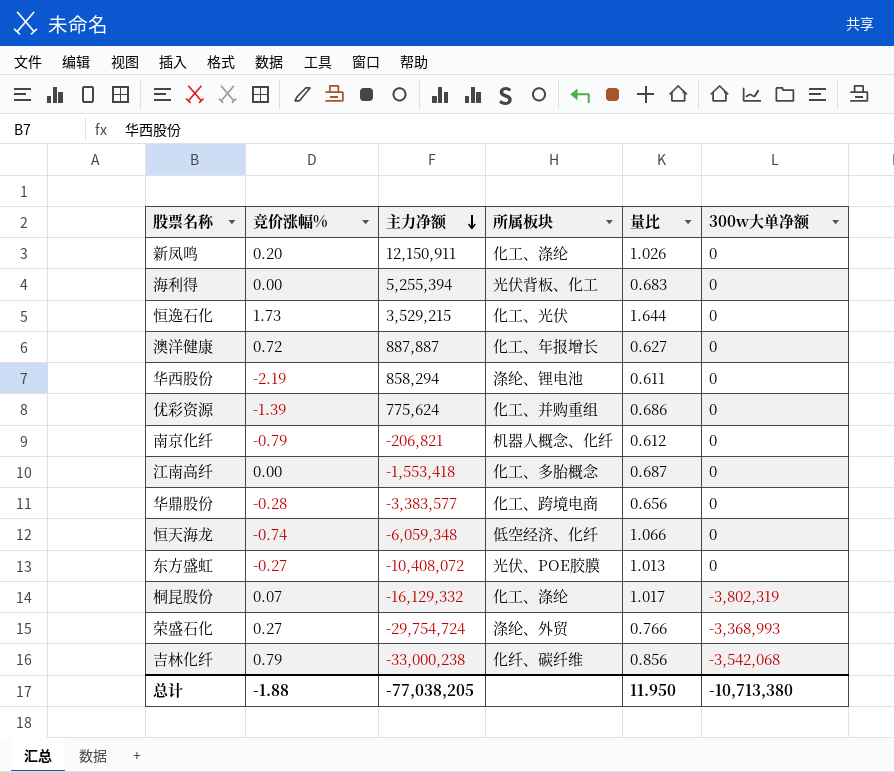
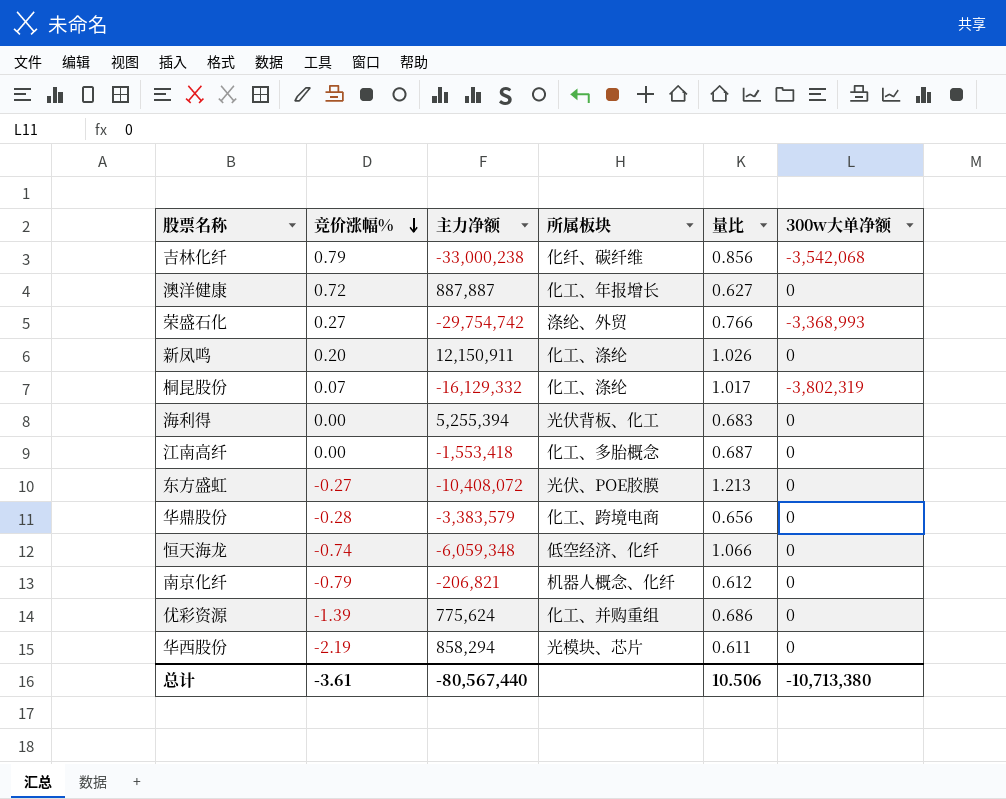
row order: 主力净额 descending -> 竞价涨幅% descending
row 恒逸石化: 1.73 | 3,529,215 | 化工、光伏 | 1.644 | 0 -> none
荣盛石化 | 主力净额: -29,754,724 -> -29,754,742
东方盛虹 | 量比: 1.013 -> 1.213
华鼎股份 | 主力净额: -3,383,577 -> -3,383,579
华西股份 | 所属板块: 涤纶、锂电池 -> 光模块、芯片
总计 | 竞价涨幅%: -1.88 -> -3.61
总计 | 主力净额: -77,038,205 -> -80,567,440
总计 | 量比: 11.950 -> 10.506

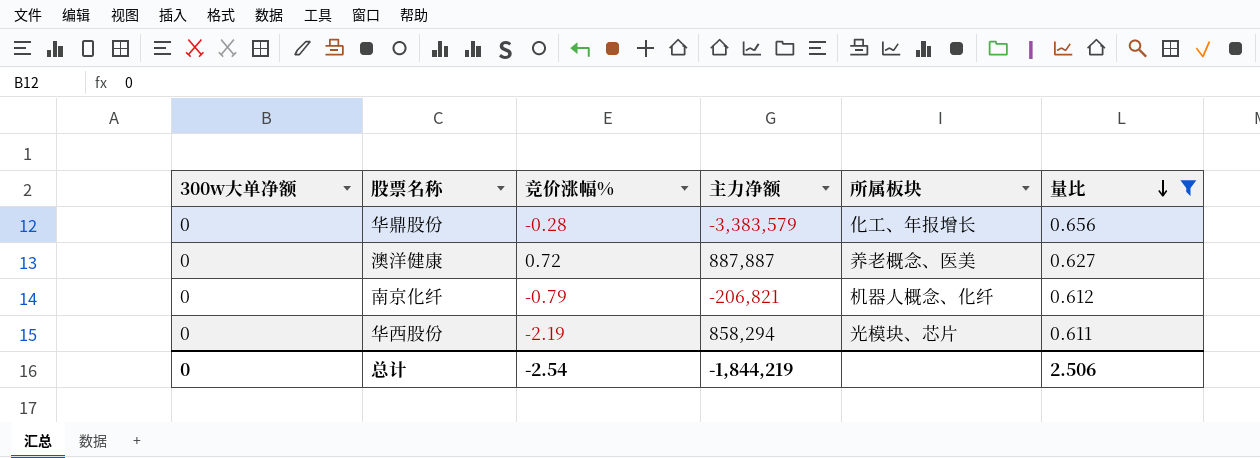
filter: none -> 量比 <= 0.656
row order: 竞价涨幅% descending -> 量比 descending
column 300w大单净额 | position: 6 -> 1
华鼎股份 | 所属板块: 化工、跨境电商 -> 化工、年报增长
澳洋健康 | 所属板块: 化工、年报增长 -> 养老概念、医美
总计 | 300w大单净额: -10,713,380 -> 0
总计 | 竞价涨幅%: -3.61 -> -2.54
总计 | 主力净额: -80,567,440 -> -1,844,219
总计 | 量比: 10.506 -> 2.506

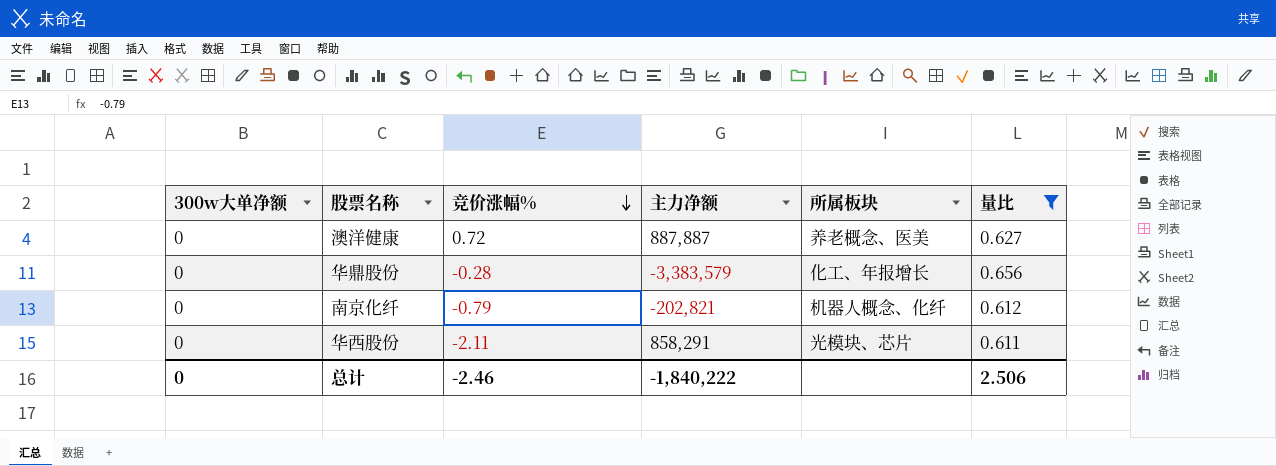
row order: 量比 descending -> 竞价涨幅% descending
南京化纤 | 主力净额: -206,821 -> -202,821
华西股份 | 竞价涨幅%: -2.19 -> -2.11
华西股份 | 主力净额: 858,294 -> 858,291
总计 | 竞价涨幅%: -2.54 -> -2.46
总计 | 主力净额: -1,844,219 -> -1,840,222

